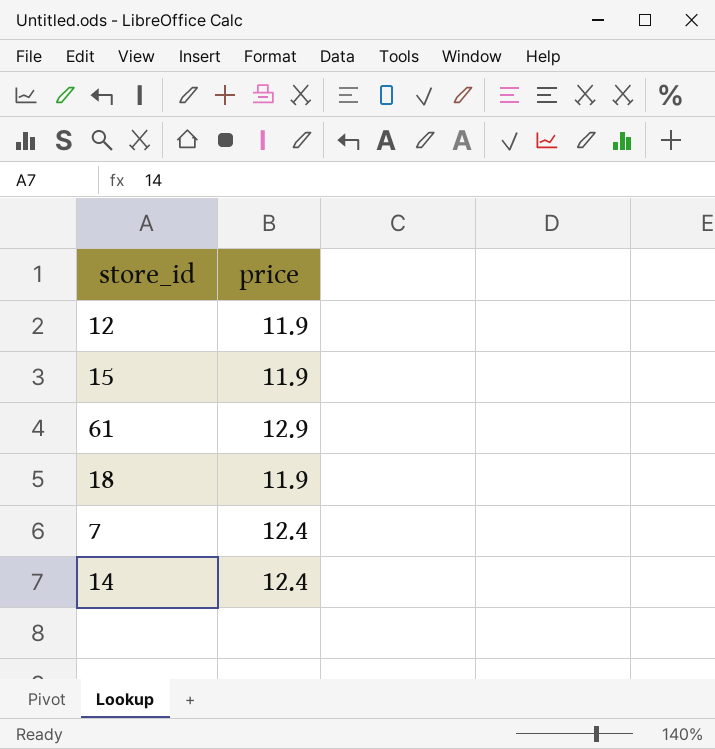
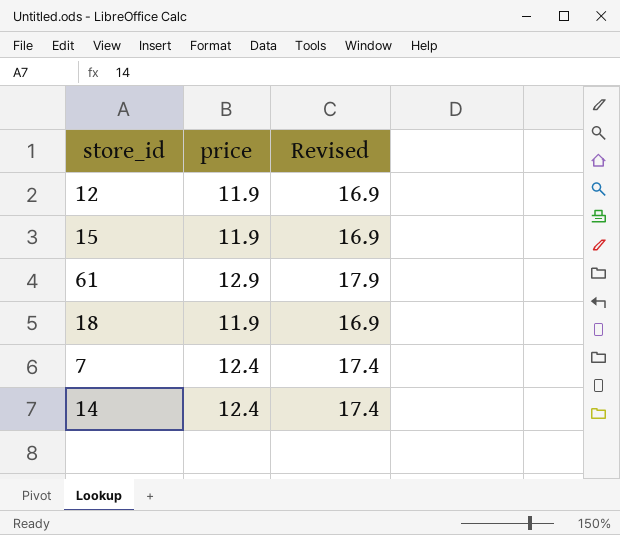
column Revised | formula: none -> [price] + 5

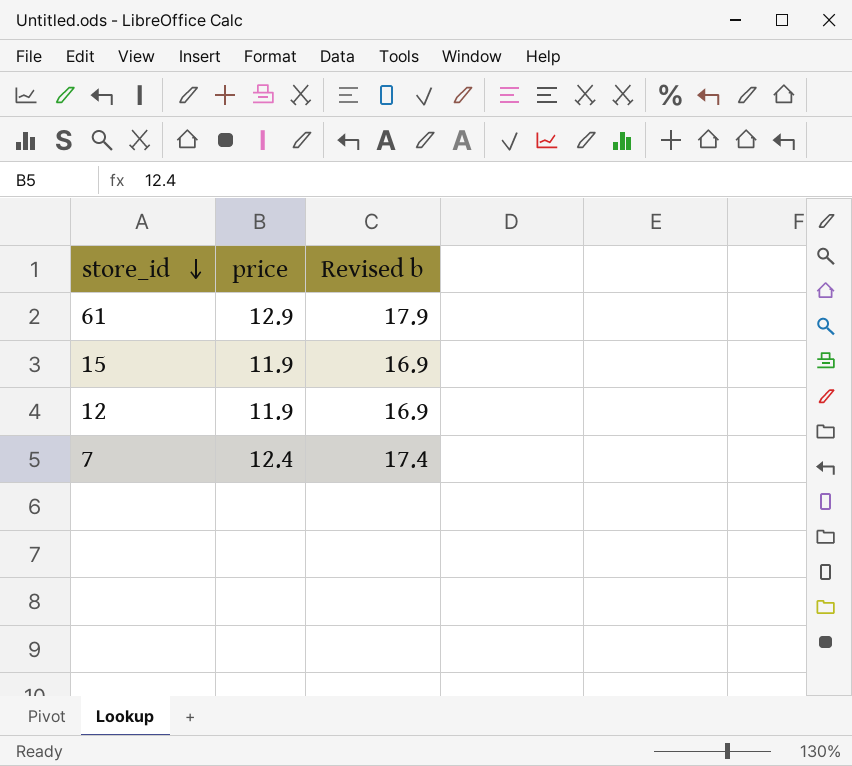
row order: none -> store_id descending
column name: Revised -> Revised b
row 18: 11.9 | 16.9 -> none
row 14: 12.4 | 17.4 -> none

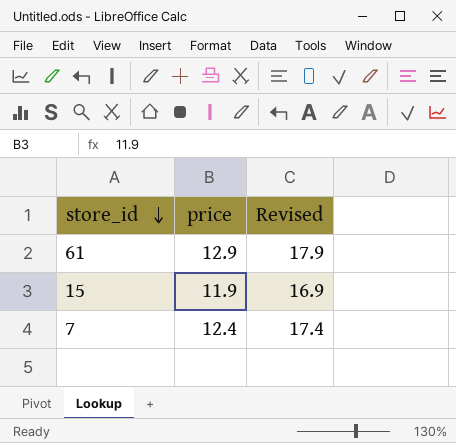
column name: Revised b -> Revised
row 12: 11.9 | 16.9 -> none

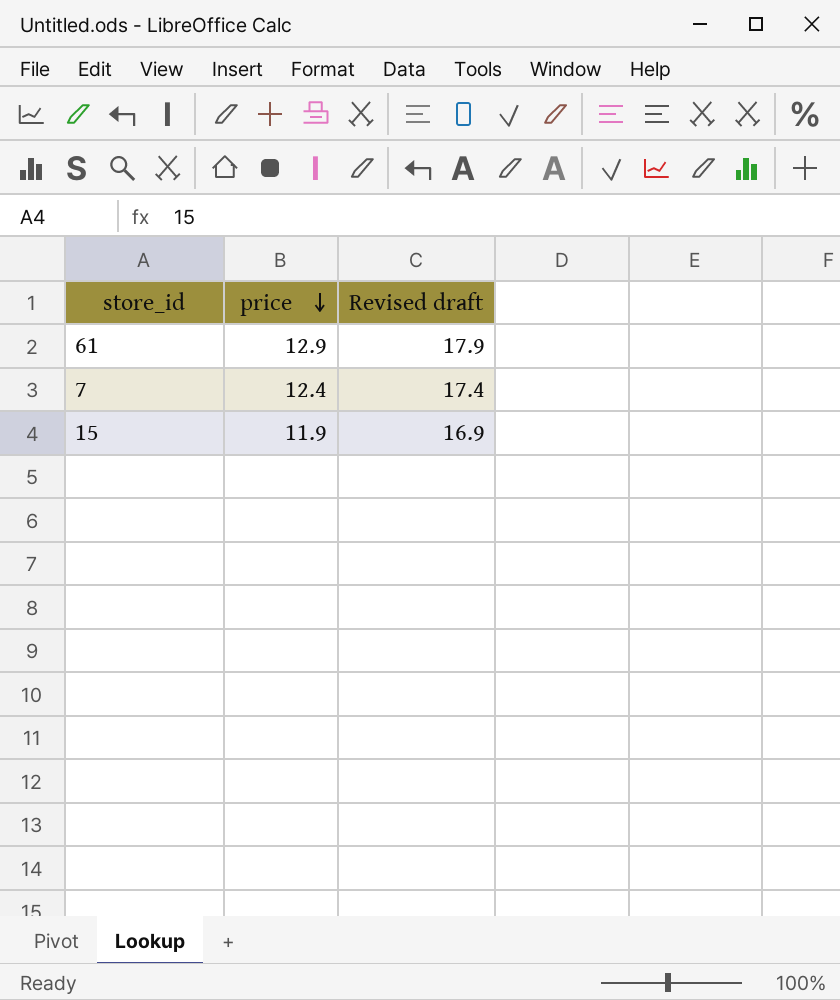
row order: store_id descending -> price descending
column name: Revised -> Revised draft

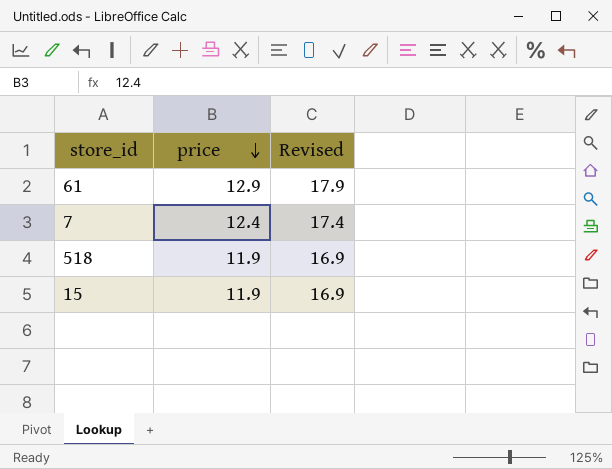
column name: Revised draft -> Revised
row 518: none -> 11.9 | 16.9

